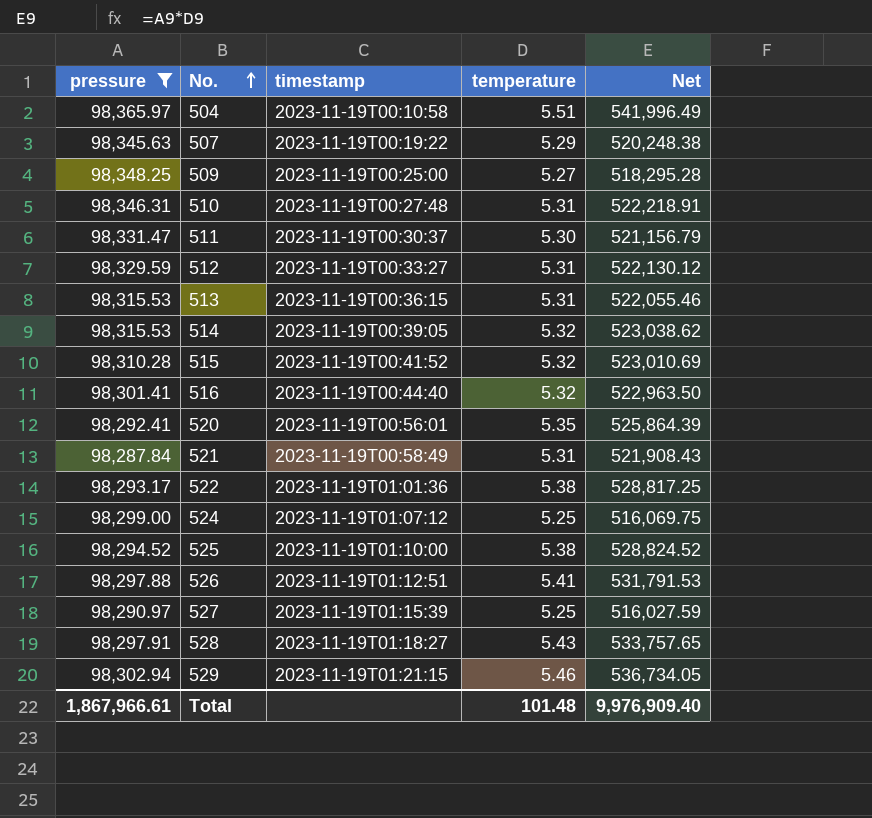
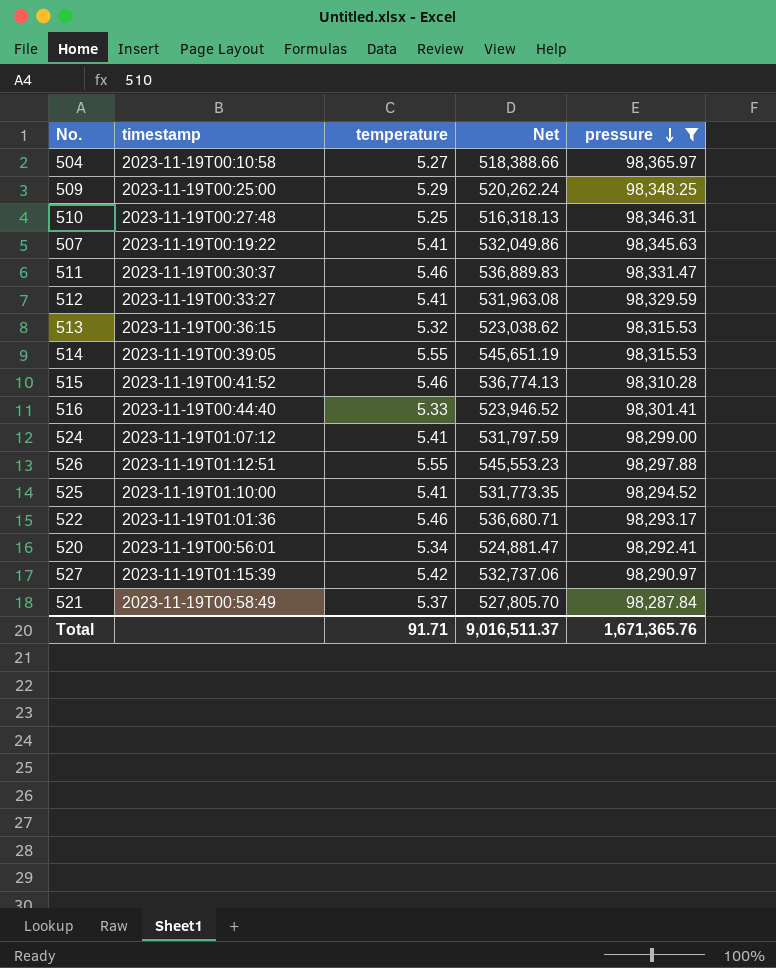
row order: No. ascending -> pressure descending
column pressure | position: 1 -> 5
row 528: 98,297.91 | 2023-11-19T01:18:27 | 5.43 | 533,757.65 -> none
row 529: 98,302.94 | 2023-11-19T01:21:15 | 5.46 | 536,734.05 -> none
504 | temperature: 5.51 -> 5.27
504 | Net: 541,996.49 -> 518,388.66
509 | temperature: 5.27 -> 5.29
509 | Net: 518,295.28 -> 520,262.24
510 | temperature: 5.31 -> 5.25
510 | Net: 522,218.91 -> 516,318.13
507 | temperature: 5.29 -> 5.41
507 | Net: 520,248.38 -> 532,049.86
511 | temperature: 5.30 -> 5.46
511 | Net: 521,156.79 -> 536,889.83
512 | temperature: 5.31 -> 5.41
512 | Net: 522,130.12 -> 531,963.08
513 | temperature: 5.31 -> 5.32
513 | Net: 522,055.46 -> 523,038.62
514 | temperature: 5.32 -> 5.55
514 | Net: 523,038.62 -> 545,651.19
515 | temperature: 5.32 -> 5.46
515 | Net: 523,010.69 -> 536,774.13
516 | temperature: 5.32 -> 5.33
516 | Net: 522,963.50 -> 523,946.52
524 | temperature: 5.25 -> 5.41
524 | Net: 516,069.75 -> 531,797.59
526 | temperature: 5.41 -> 5.55
526 | Net: 531,791.53 -> 545,553.23
525 | temperature: 5.38 -> 5.41
525 | Net: 528,824.52 -> 531,773.35
522 | temperature: 5.38 -> 5.46
522 | Net: 528,817.25 -> 536,680.71
520 | temperature: 5.35 -> 5.34
520 | Net: 525,864.39 -> 524,881.47
527 | temperature: 5.25 -> 5.42
527 | Net: 516,027.59 -> 532,737.06
521 | temperature: 5.31 -> 5.37
521 | Net: 521,908.43 -> 527,805.70
Total | temperature: 101.48 -> 91.71
Total | Net: 9,976,909.40 -> 9,016,511.37
Total | pressure: 1,867,966.61 -> 1,671,365.76

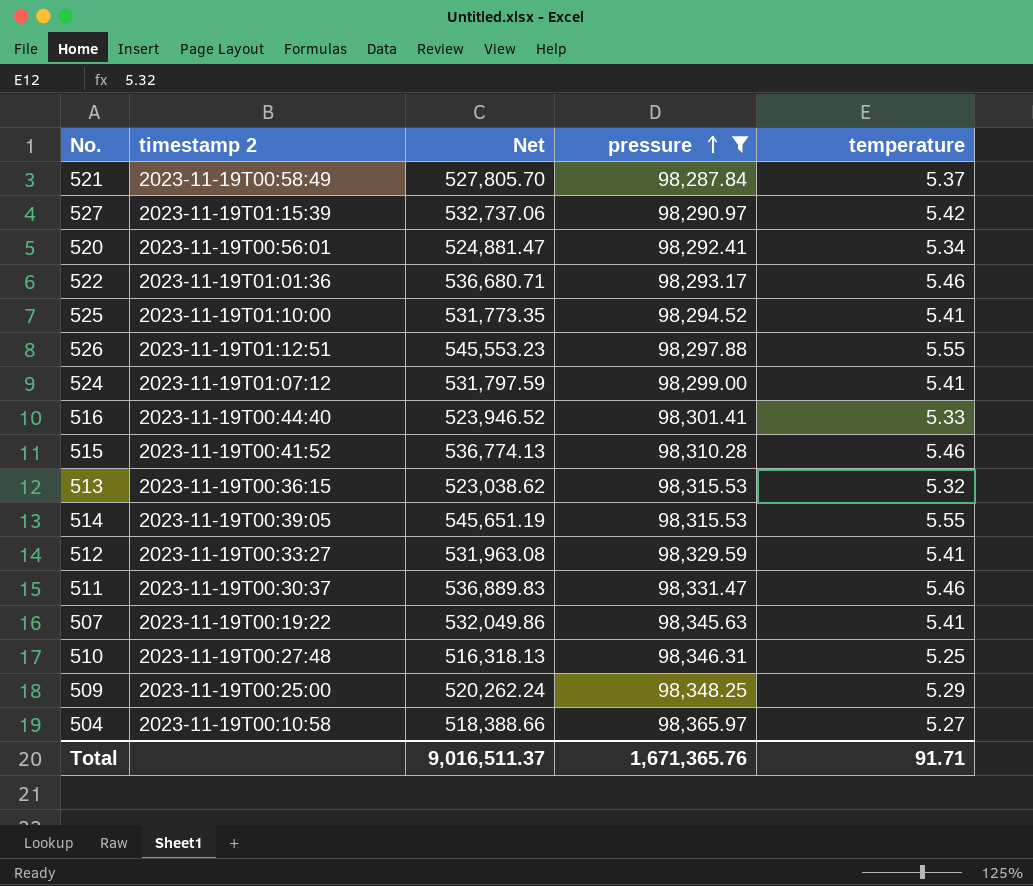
row order: pressure descending -> pressure ascending
column name: timestamp -> timestamp 2
column temperature | position: 3 -> 5

